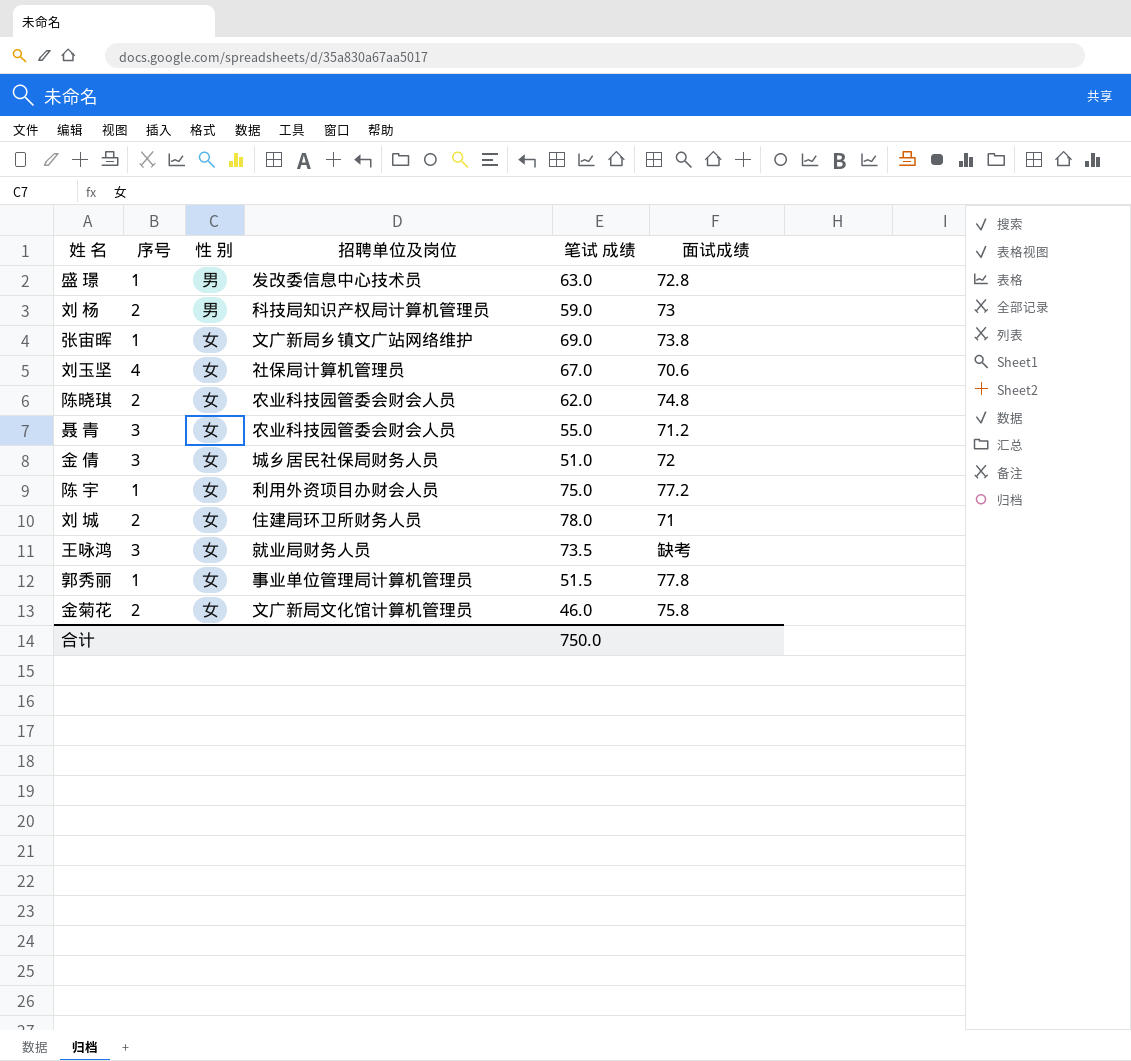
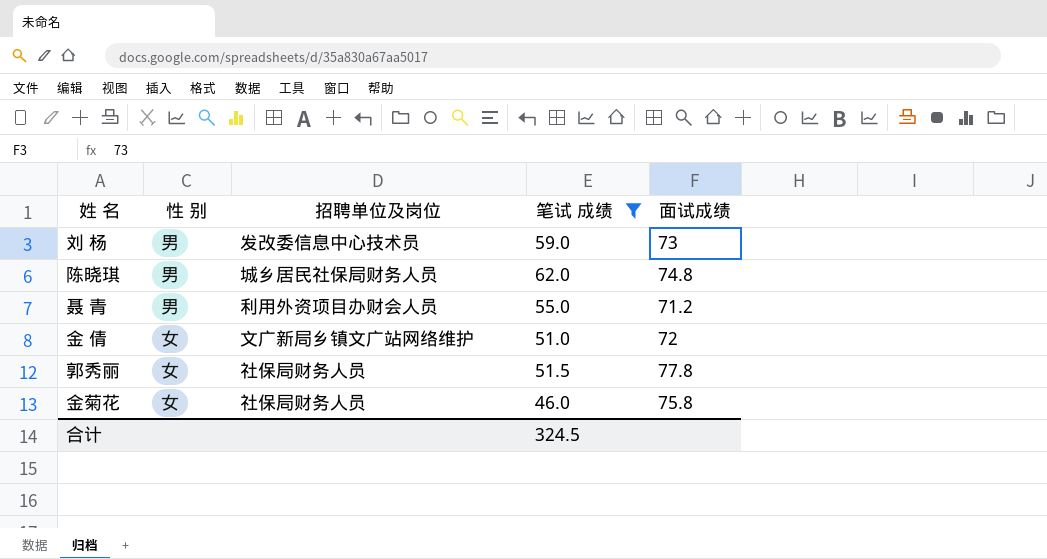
filter: none -> 笔试 成绩 <= 62.0
column 序号 | position: 2 -> none
刘 杨 | 招聘单位及岗位: 科技局知识产权局计算机管理员 -> 发改委信息中心技术员
陈晓琪 | 性 别: 女 -> 男
陈晓琪 | 招聘单位及岗位: 农业科技园管委会财会人员 -> 城乡居民社保局财务人员
聂 青 | 性 别: 女 -> 男
聂 青 | 招聘单位及岗位: 农业科技园管委会财会人员 -> 利用外资项目办财会人员
金 倩 | 招聘单位及岗位: 城乡居民社保局财务人员 -> 文广新局乡镇文广站网络维护
郭秀丽 | 招聘单位及岗位: 事业单位管理局计算机管理员 -> 社保局财务人员
金菊花 | 招聘单位及岗位: 文广新局文化馆计算机管理员 -> 社保局财务人员
合计 | 笔试 成绩: 750.0 -> 324.5

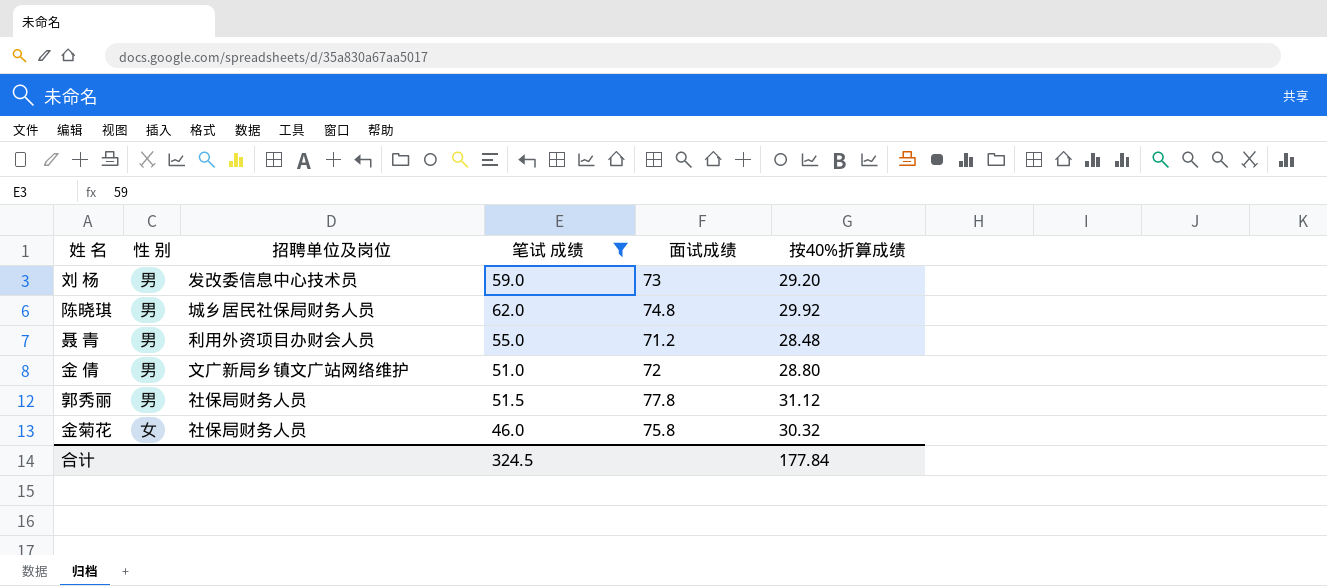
column 按40%折算成绩 | position: none -> 6
金 倩 | 性 别: 女 -> 男
郭秀丽 | 性 别: 女 -> 男

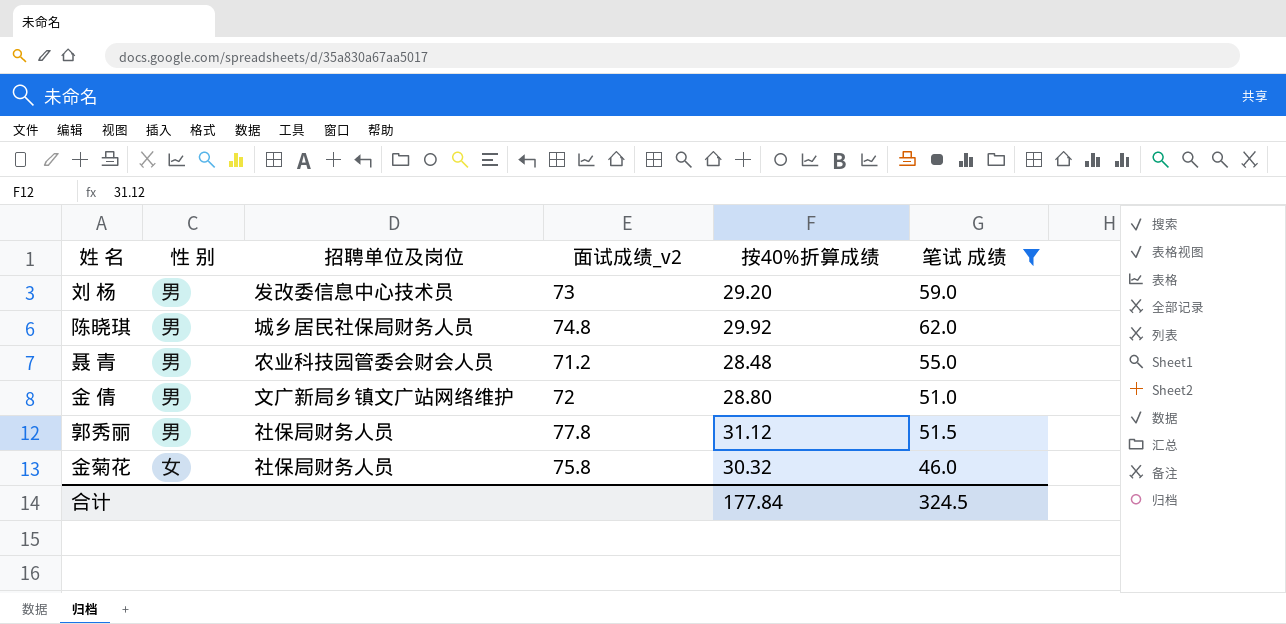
column name: 面试成绩 -> 面试成绩_v2
column 笔试 成绩 | position: 4 -> 6
聂 青 | 招聘单位及岗位: 利用外资项目办财会人员 -> 农业科技园管委会财会人员

